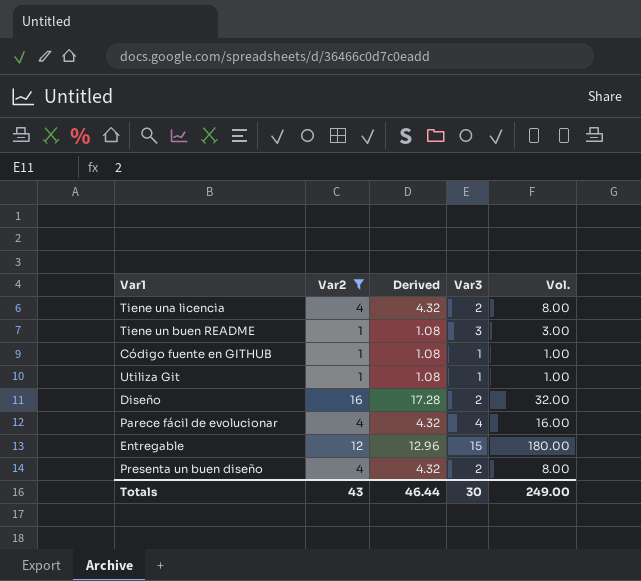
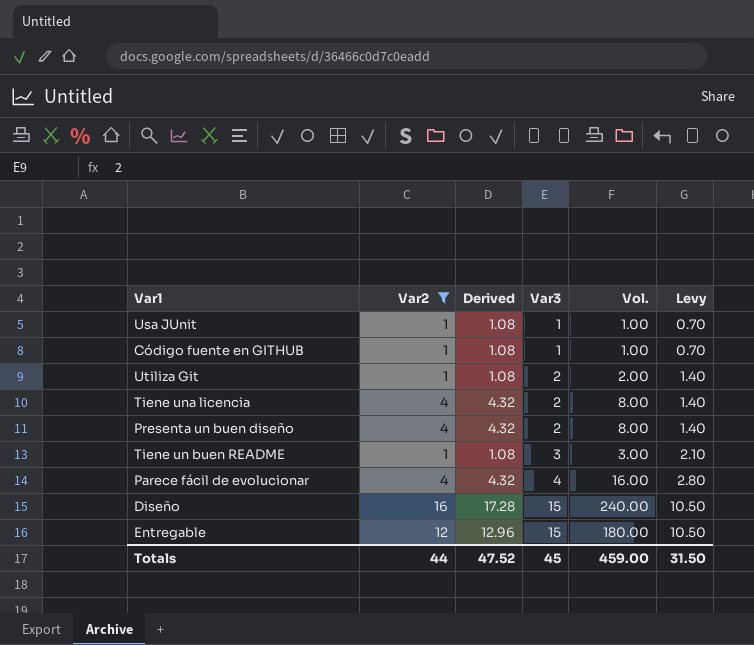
row order: none -> Var3 ascending
column Levy | formula: none -> [Var3] * 0.7
row Usa JUnit: none -> 1 | 1.08 | 1 | 1.00 | 0.70
Utiliza Git | Var3: 1 -> 2
Utiliza Git | Vol.: 1.00 -> 2.00
Diseño | Var3: 2 -> 15
Diseño | Vol.: 32.00 -> 240.00
Totals | Var2: 43 -> 44
Totals | Derived: 46.44 -> 47.52
Totals | Var3: 30 -> 45
Totals | Vol.: 249.00 -> 459.00

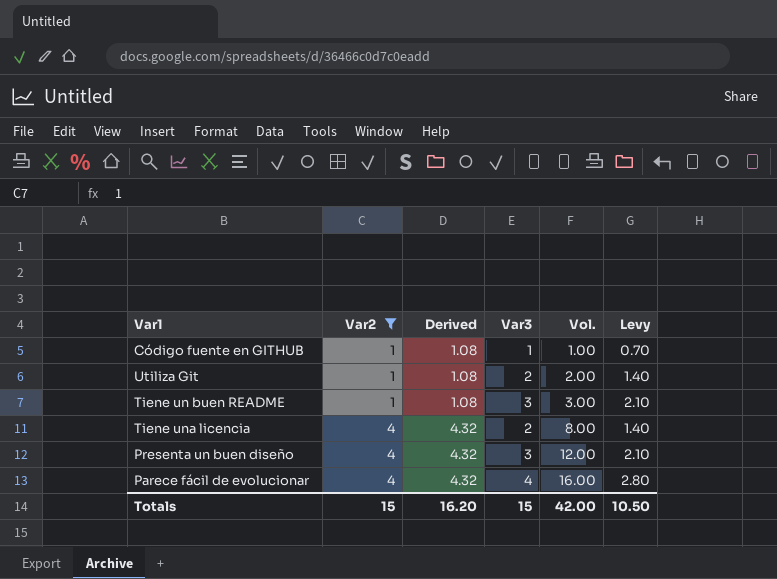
row order: Var3 ascending -> Var2 ascending
row Usa JUnit: 1 | 1.08 | 1 | 1.00 | 0.70 -> none
row Diseño: 16 | 17.28 | 15 | 240.00 | 10.50 -> none
row Entregable: 12 | 12.96 | 15 | 180.00 | 10.50 -> none
Presenta un buen diseño | Var3: 2 -> 3
Presenta un buen diseño | Vol.: 8.00 -> 12.00
Presenta un buen diseño | Levy: 1.40 -> 2.10
Totals | Var2: 44 -> 15
Totals | Derived: 47.52 -> 16.20
Totals | Var3: 45 -> 15
Totals | Vol.: 459.00 -> 42.00
Totals | Levy: 31.50 -> 10.50

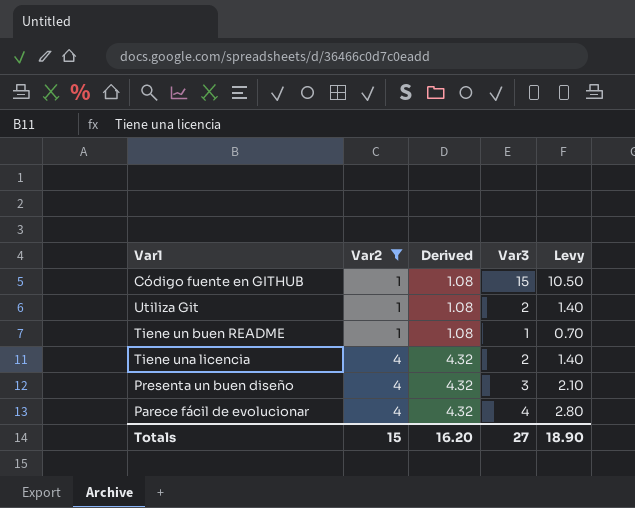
column Vol. | formula: [Var2] * [Var3] -> none
Código fuente en GITHUB | Var3: 1 -> 15
Código fuente en GITHUB | Levy: 0.70 -> 10.50
Tiene un buen README | Var3: 3 -> 1
Tiene un buen README | Levy: 2.10 -> 0.70
Totals | Var3: 15 -> 27
Totals | Levy: 10.50 -> 18.90

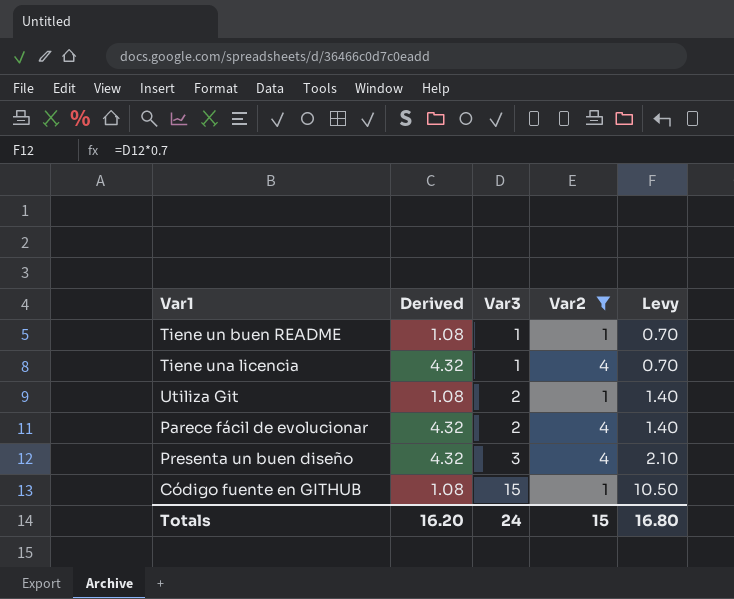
row order: Var2 ascending -> Var3 ascending
column Var2 | position: 2 -> 4
Tiene una licencia | Var3: 2 -> 1
Tiene una licencia | Levy: 1.40 -> 0.70
Parece fácil de evolucionar | Var3: 4 -> 2
Parece fácil de evolucionar | Levy: 2.80 -> 1.40
Totals | Var3: 27 -> 24
Totals | Levy: 18.90 -> 16.80

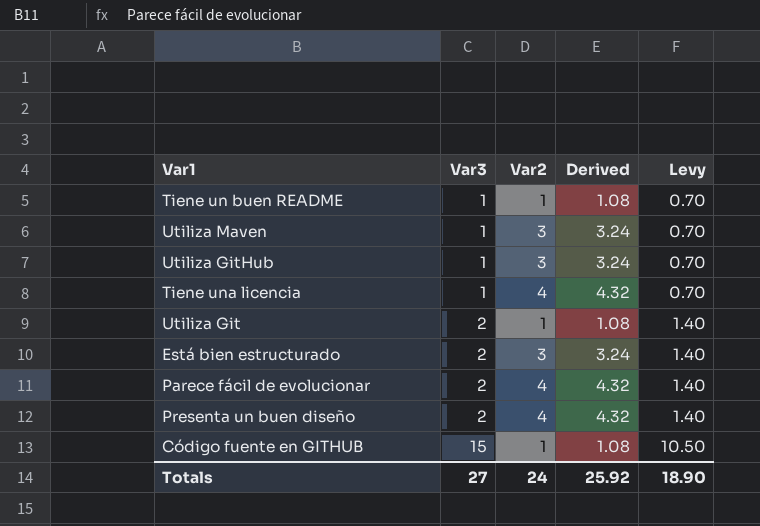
filter: Var2 != 3 -> none
column Derived | position: 2 -> 4
Presenta un buen diseño | Var3: 3 -> 2
Presenta un buen diseño | Levy: 2.10 -> 1.40
Totals | Var3: 24 -> 27
Totals | Var2: 15 -> 24
Totals | Derived: 16.20 -> 25.92
Totals | Levy: 16.80 -> 18.90

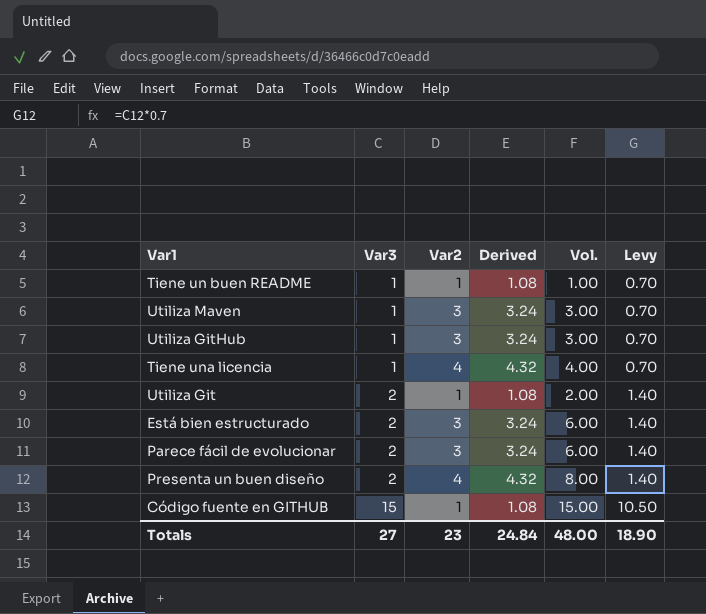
column Vol. | formula: none -> [Var3] * [Var2]
Parece fácil de evolucionar | Var2: 4 -> 3
Parece fácil de evolucionar | Derived: 4.32 -> 3.24
Totals | Var2: 24 -> 23
Totals | Derived: 25.92 -> 24.84

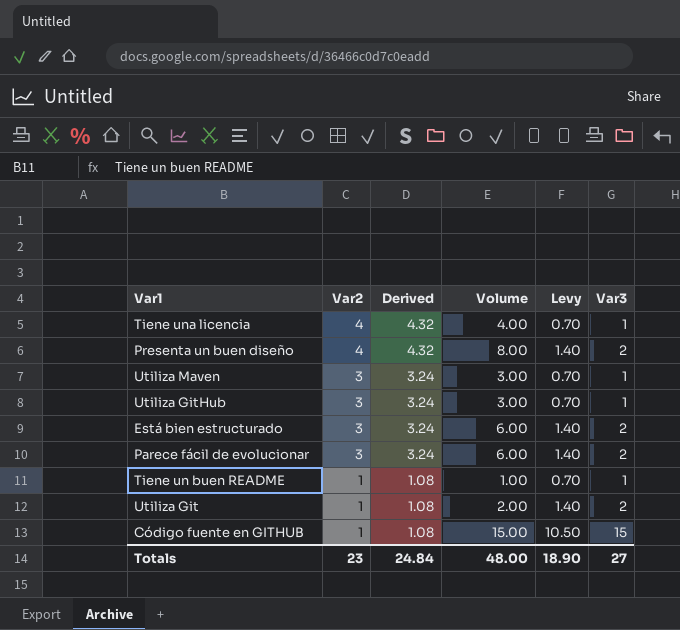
row order: Var3 ascending -> Var2 descending
column name: Vol. -> Volume
column Var3 | position: 2 -> 6

